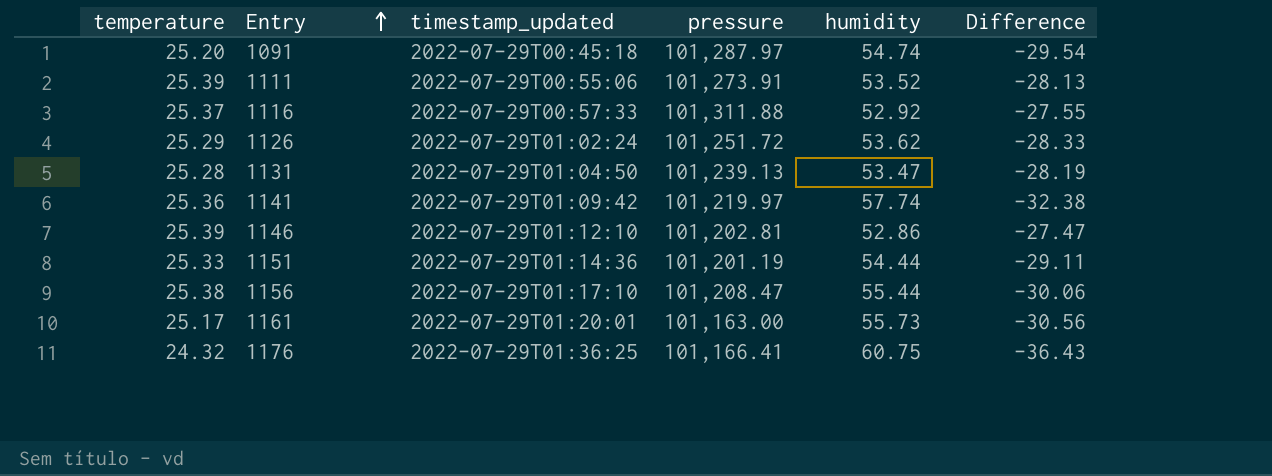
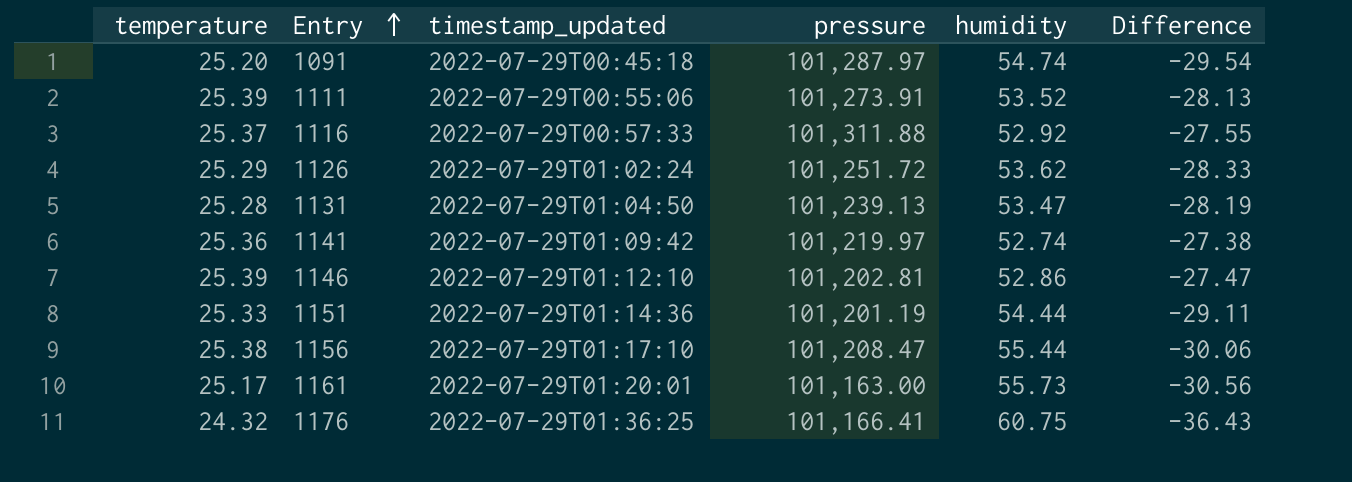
1141 | humidity: 57.74 -> 52.74
1141 | Difference: -32.38 -> -27.38

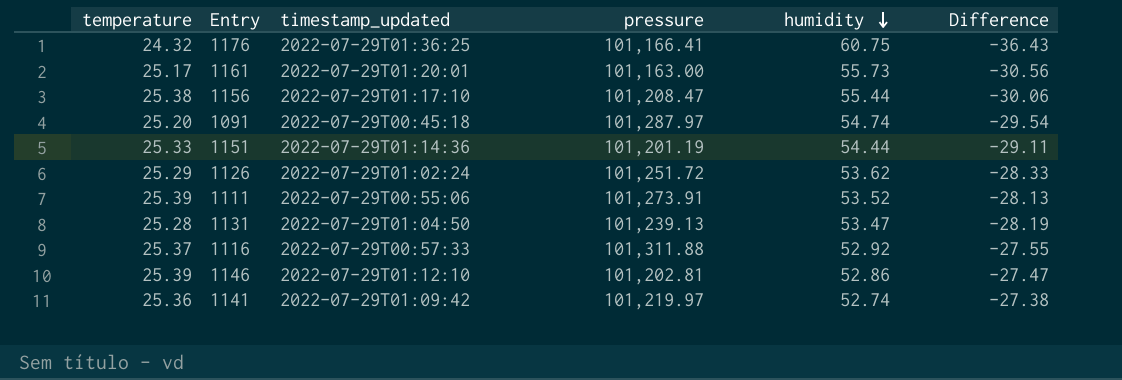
row order: Entry ascending -> humidity descending

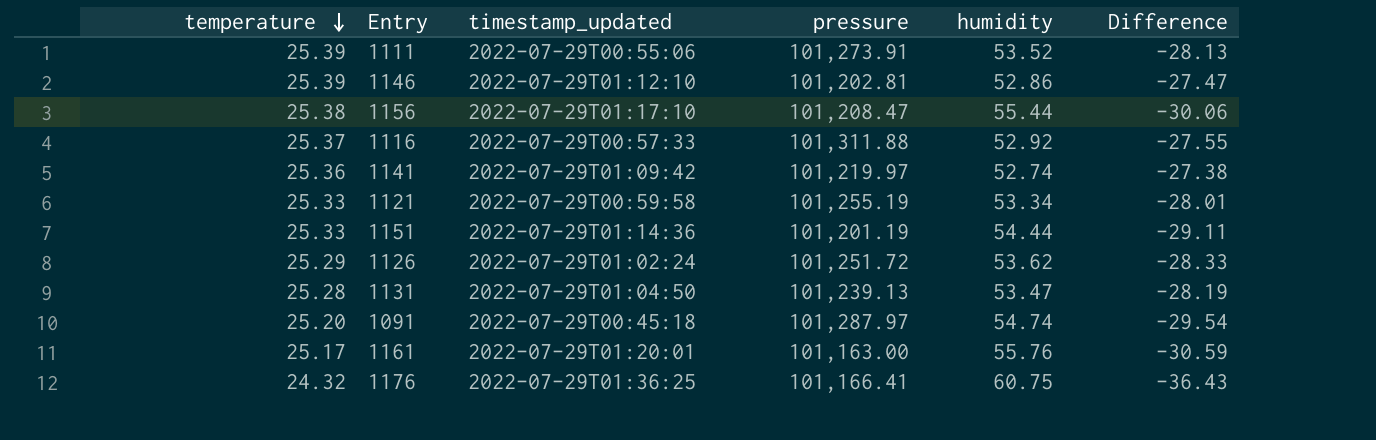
row order: humidity descending -> temperature descending
row 1121: none -> 25.33 | 2022-07-29T00:59:58 | 101,255.19 | 53.34 | -28.01
1161 | humidity: 55.73 -> 55.76
1161 | Difference: -30.56 -> -30.59

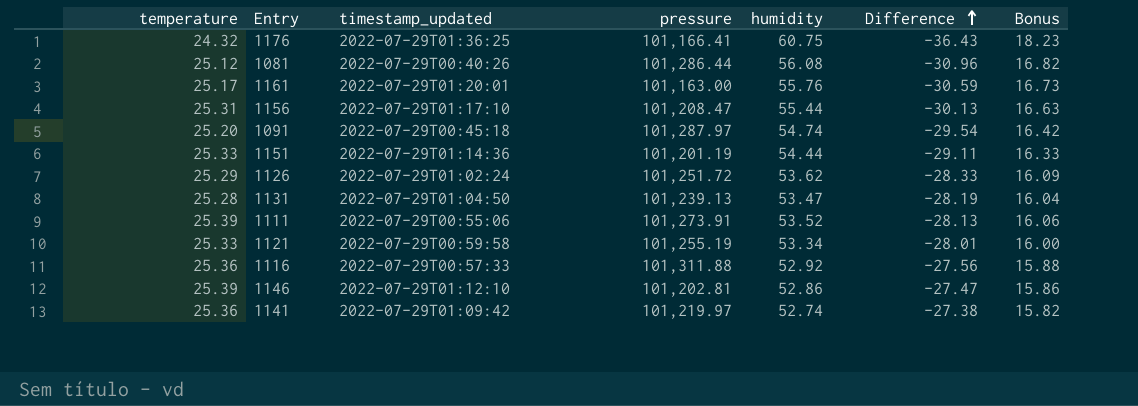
row order: temperature descending -> Difference ascending
column Bonus | formula: none -> [humidity] * 0.3
row 1081: none -> 25.12 | 2022-07-29T00:40:26 | 101,286.44 | 56.08 | -30.96 | 16.82
1156 | temperature: 25.38 -> 25.31
1156 | Difference: -30.06 -> -30.13
1116 | temperature: 25.37 -> 25.36
1116 | Difference: -27.55 -> -27.56

